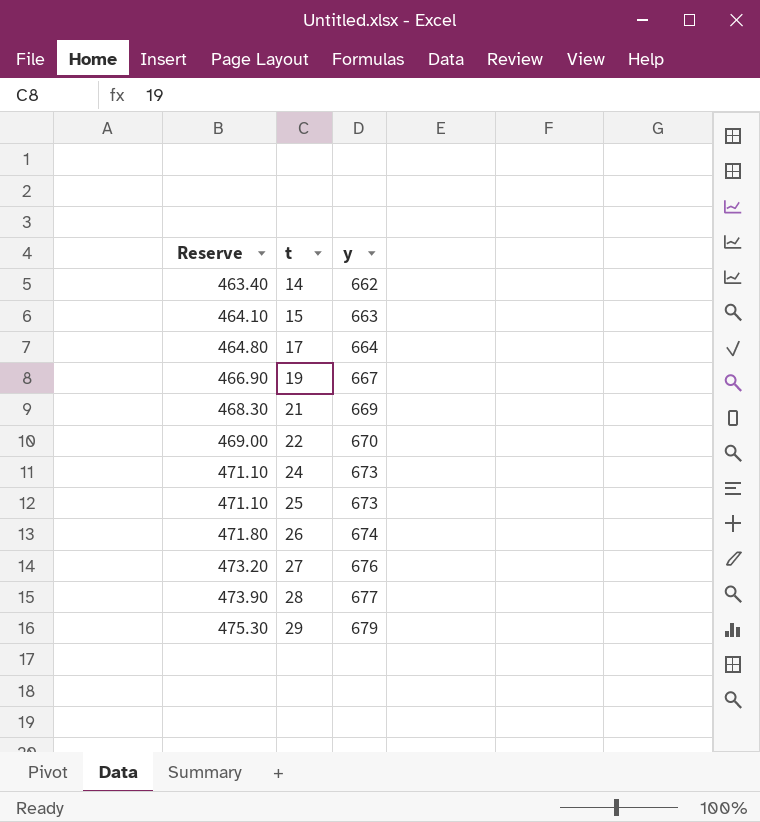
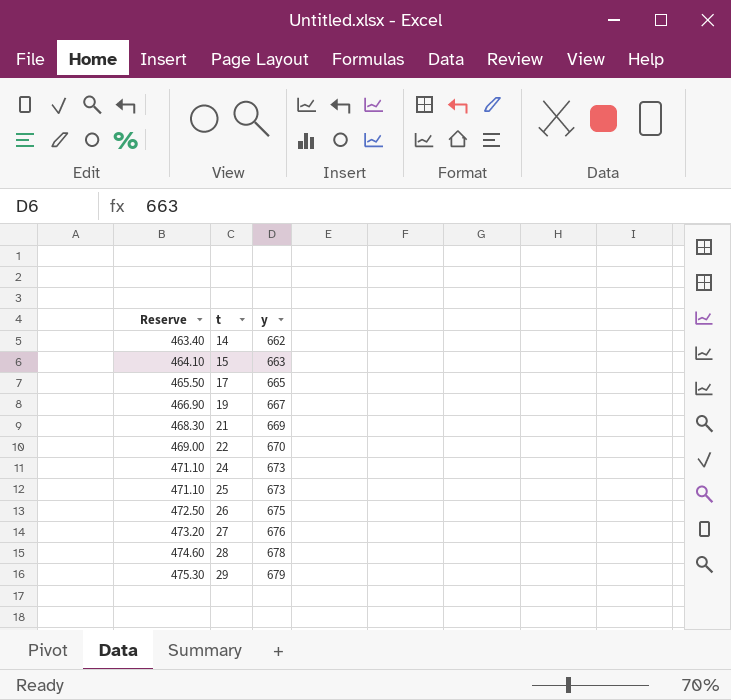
17 | Reserve: 464.80 -> 465.50
17 | y: 664 -> 665
26 | Reserve: 471.80 -> 472.50
26 | y: 674 -> 675
28 | Reserve: 473.90 -> 474.60
28 | y: 677 -> 678

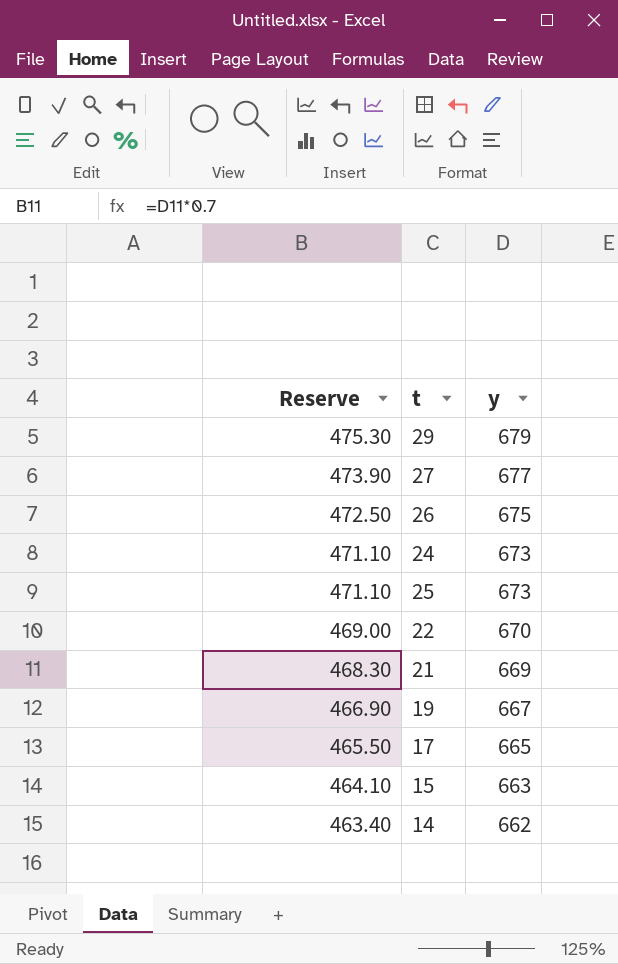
row order: Reserve ascending -> Reserve descending
row 28: 474.60 | 678 -> none
27 | Reserve: 473.20 -> 473.90
27 | y: 676 -> 677

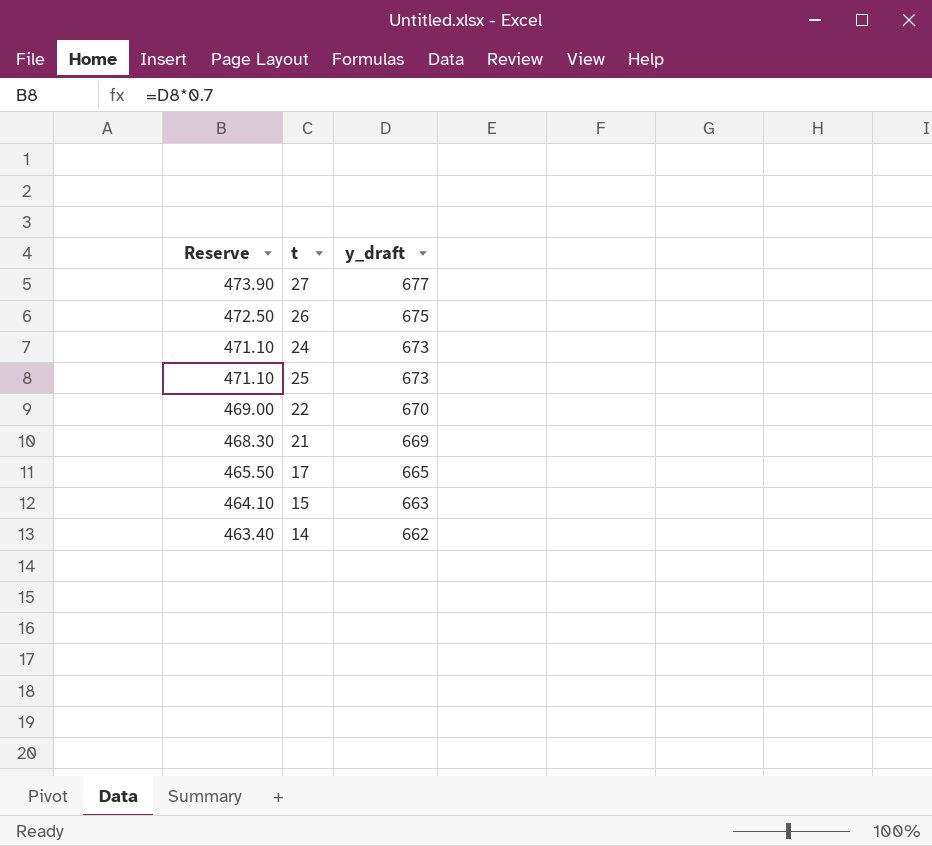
column name: y -> y_draft
row 29: 475.30 | 679 -> none
row 19: 466.90 | 667 -> none

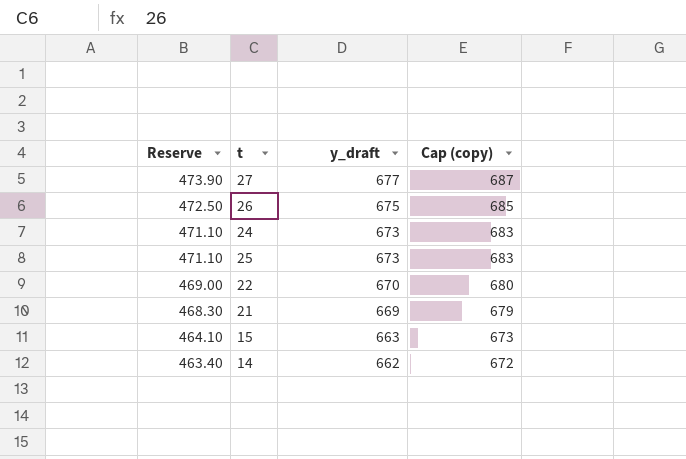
column Cap (copy) | formula: none -> [y_draft] + 10
row 17: 465.50 | 665 -> none

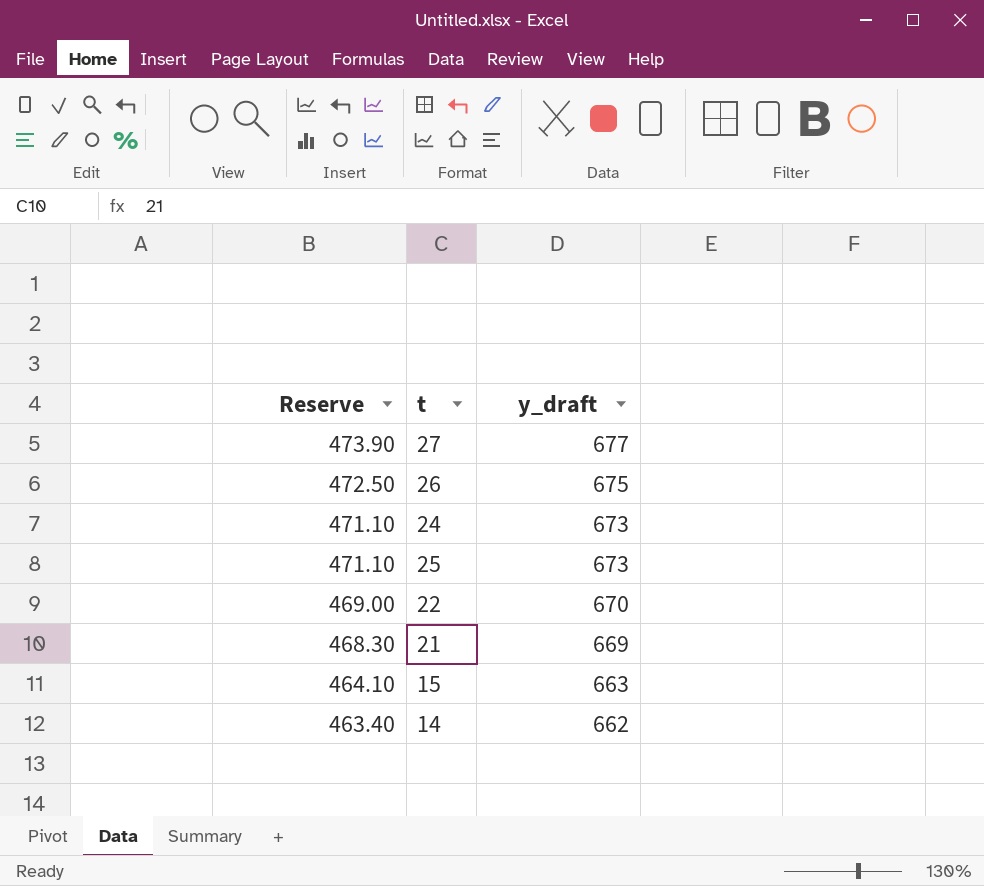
column Cap (copy) | formula: [y_draft] + 10 -> none

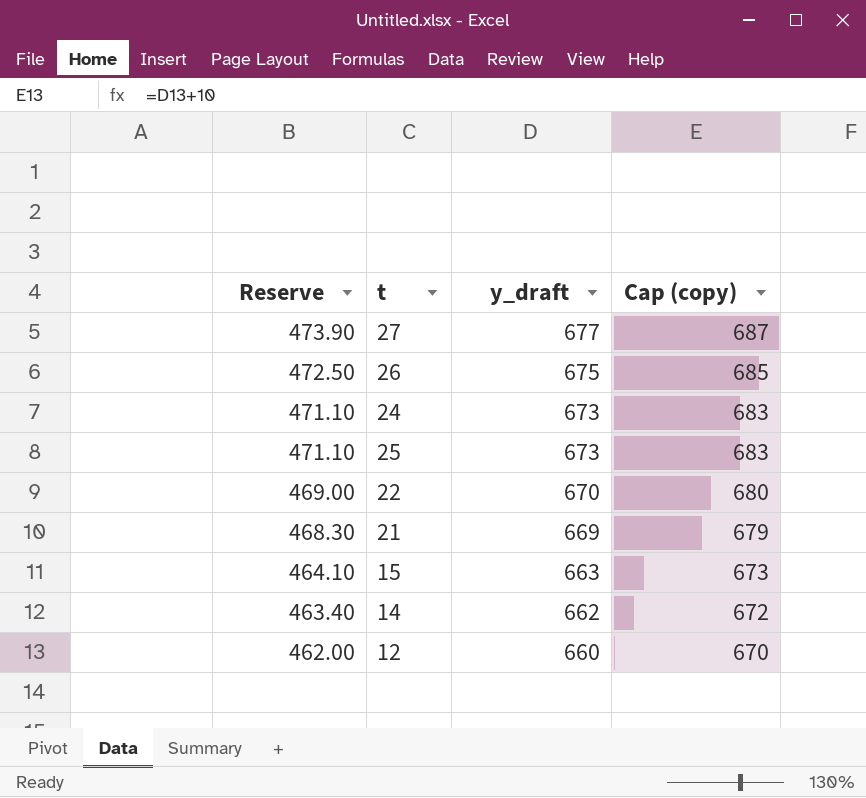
column Cap (copy) | formula: none -> [y_draft] + 10
row 12: none -> 462.00 | 660 | 670

